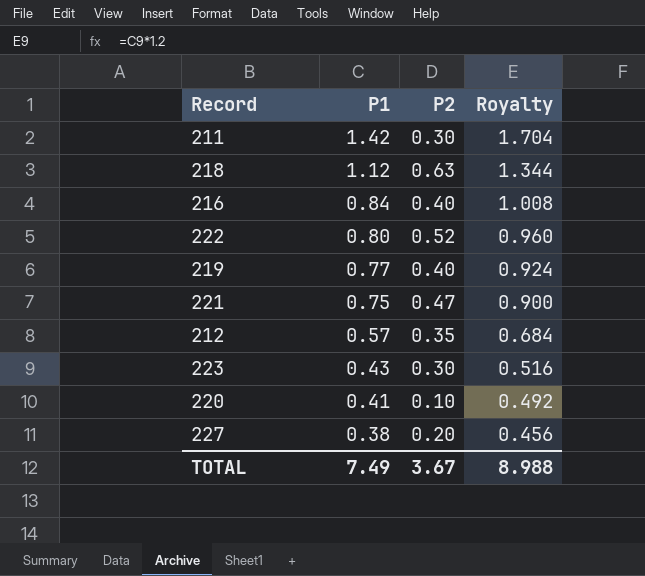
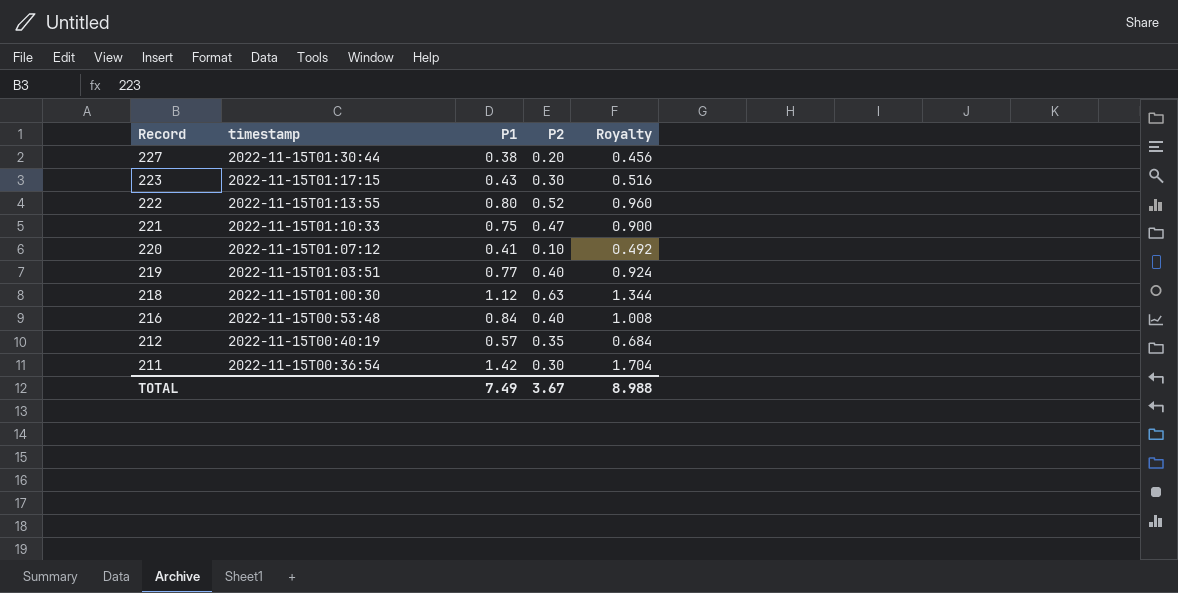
row order: P1 descending -> Record descending
column timestamp | position: none -> 2

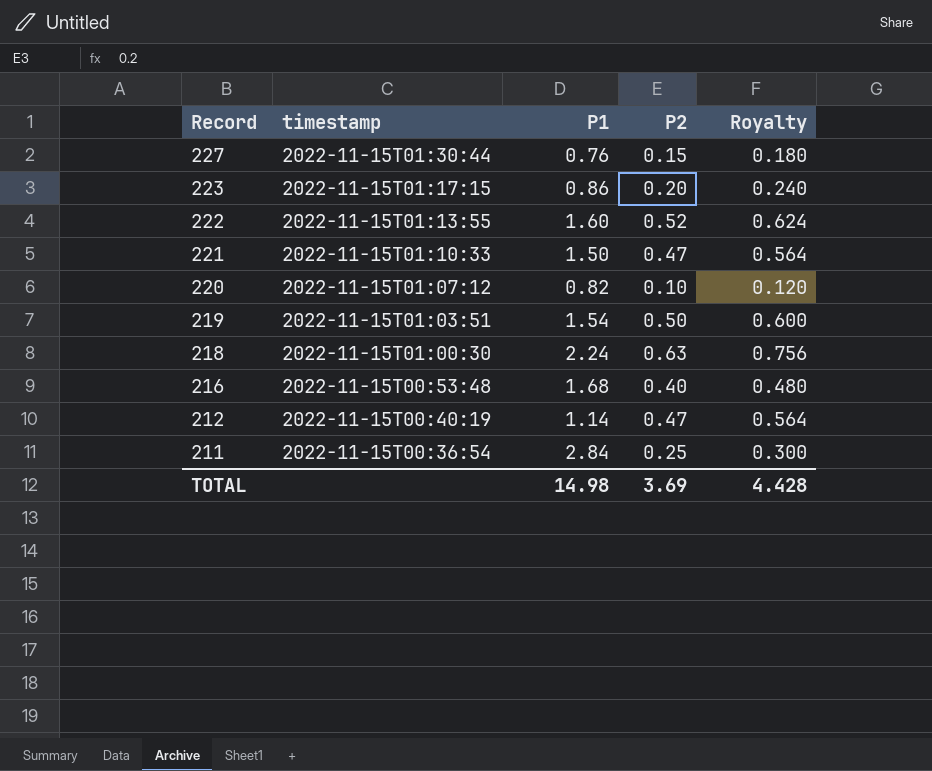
column Royalty | formula: [P1] * 1.2 -> [P2] * 1.2
227 | P1: 0.38 -> 0.76
227 | P2: 0.20 -> 0.15
223 | P1: 0.43 -> 0.86
223 | P2: 0.30 -> 0.20
222 | P1: 0.80 -> 1.60
221 | P1: 0.75 -> 1.50
220 | P1: 0.41 -> 0.82
219 | P1: 0.77 -> 1.54
219 | P2: 0.40 -> 0.50
218 | P1: 1.12 -> 2.24
216 | P1: 0.84 -> 1.68
212 | P1: 0.57 -> 1.14
212 | P2: 0.35 -> 0.47
211 | P1: 1.42 -> 2.84
211 | P2: 0.30 -> 0.25
TOTAL | P1: 7.49 -> 14.98
TOTAL | P2: 3.67 -> 3.69
TOTAL | Royalty: 8.988 -> 4.428

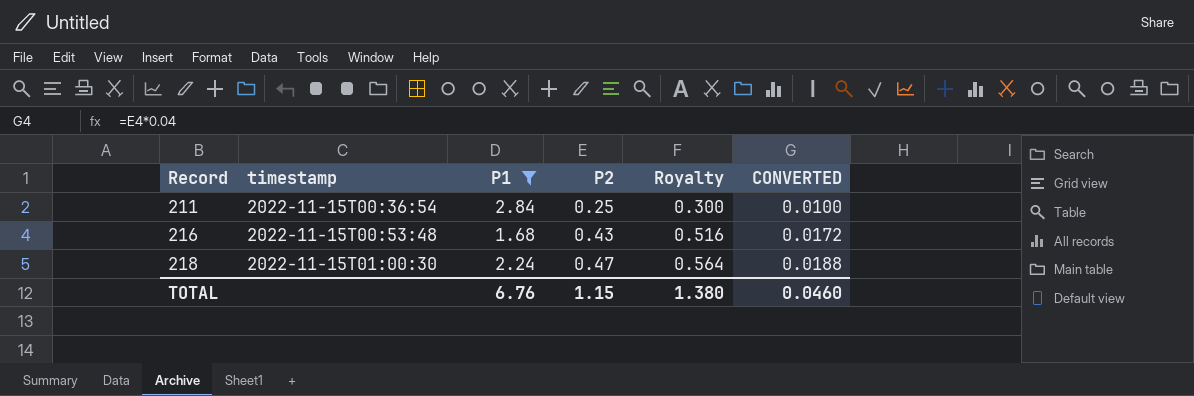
filter: none -> P1 >= 1.68
row order: Record descending -> Record ascending
column CONVERTED | formula: none -> [P2] * 0.04
216 | P2: 0.40 -> 0.43
216 | Royalty: 0.480 -> 0.516
218 | P2: 0.63 -> 0.47
218 | Royalty: 0.756 -> 0.564
TOTAL | P1: 14.98 -> 6.76
TOTAL | P2: 3.69 -> 1.15
TOTAL | Royalty: 4.428 -> 1.380

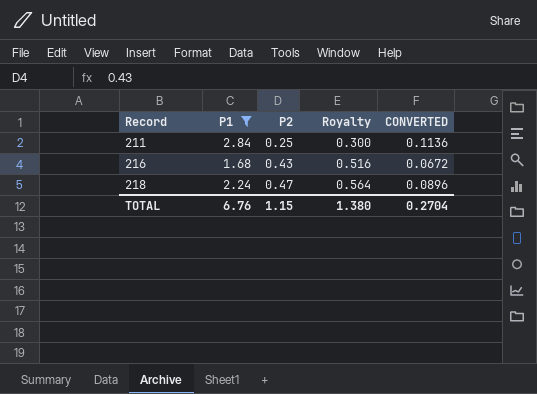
column timestamp | position: 2 -> none
column CONVERTED | formula: [P2] * 0.04 -> [P1] * 0.04
TOTAL | CONVERTED: 0.0460 -> 0.2704

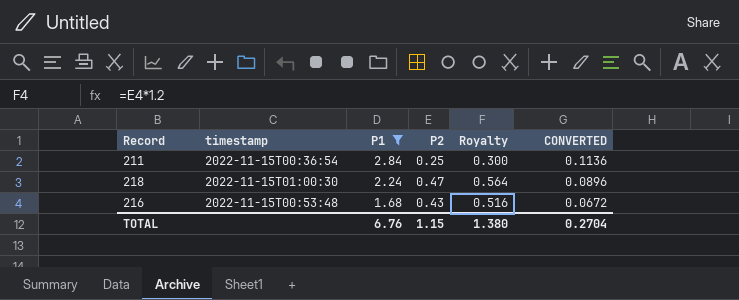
row order: Record ascending -> P1 descending
column timestamp | position: none -> 2

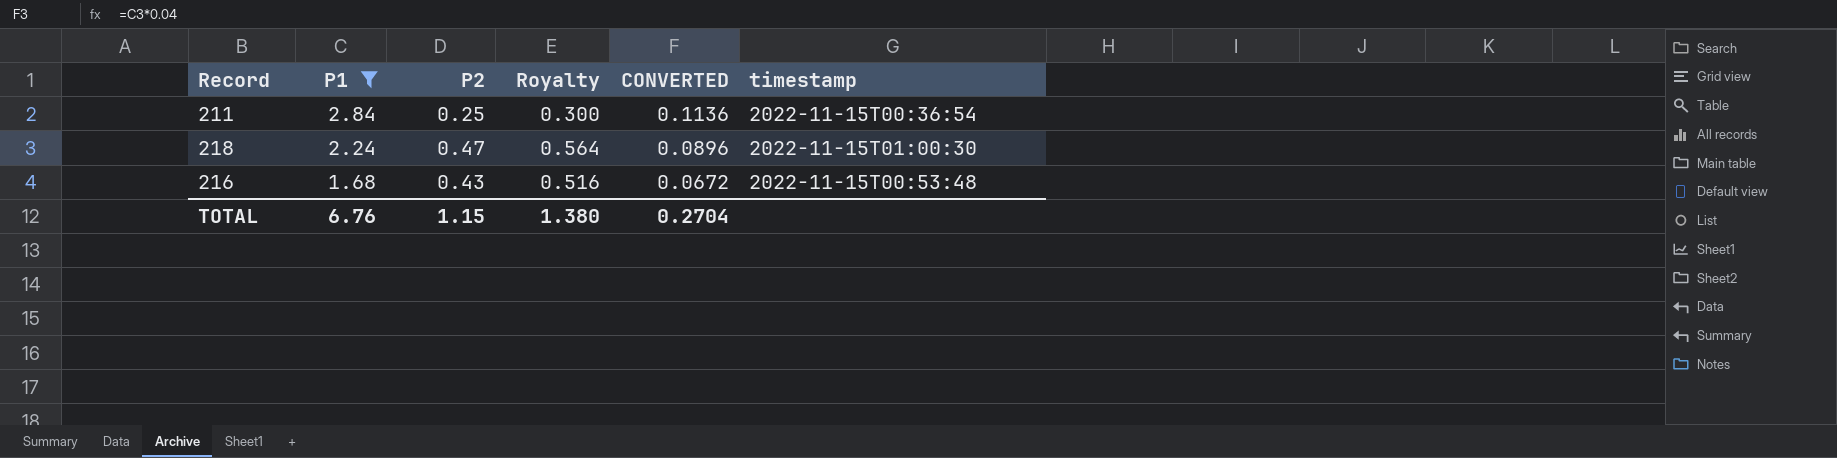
column timestamp | position: 2 -> 6

